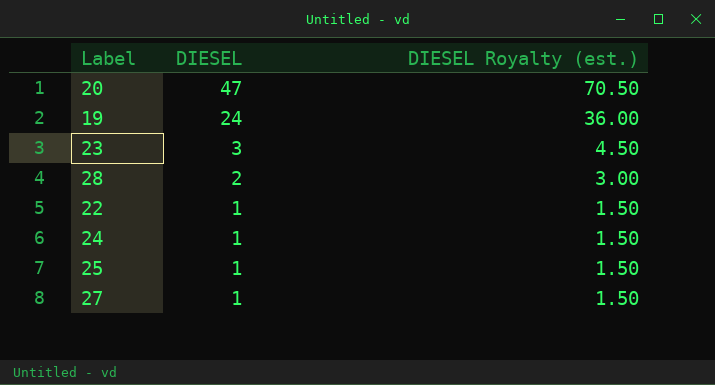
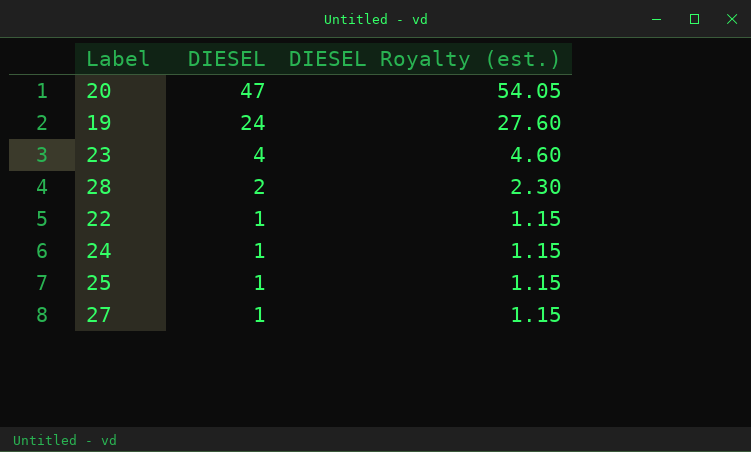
column DIESEL Royalty (est.) | formula: [DIESEL] * 1.5 -> [DIESEL] * 1.15
23 | DIESEL: 3 -> 4

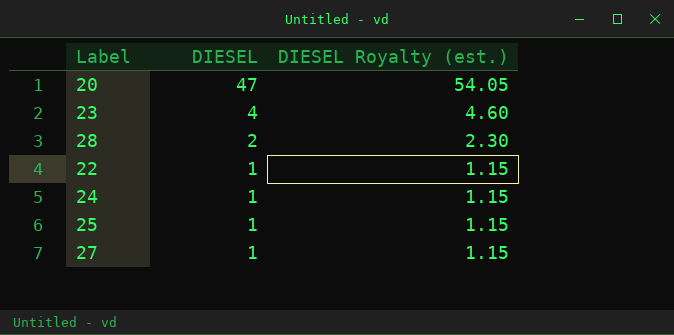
row 19: 24 | 27.60 -> none

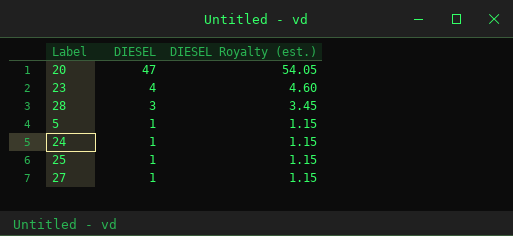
row 22: 1 | 1.15 -> none
28 | DIESEL: 2 -> 3
28 | DIESEL Royalty (est.): 2.30 -> 3.45
row 5: none -> 1 | 1.15

